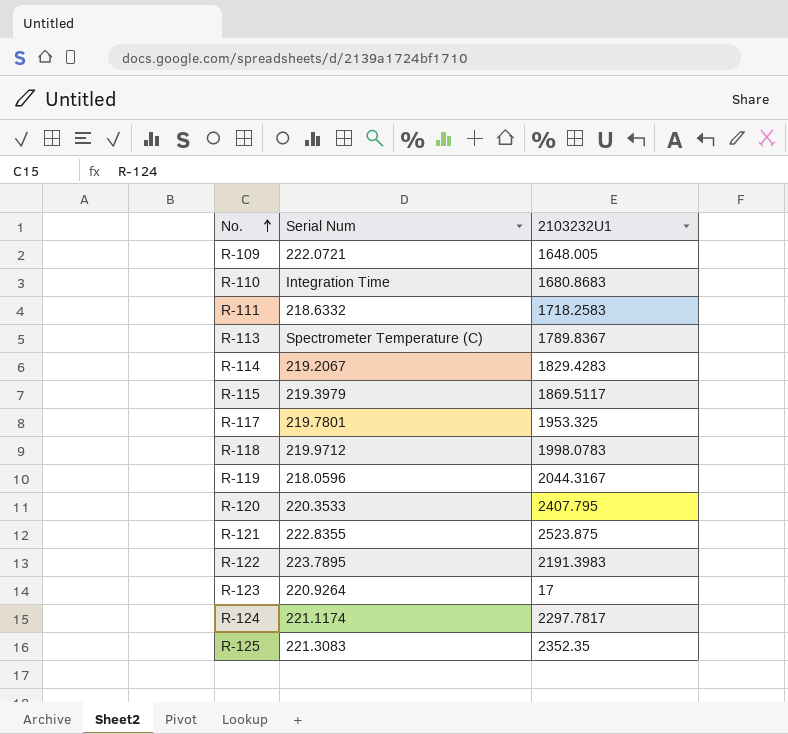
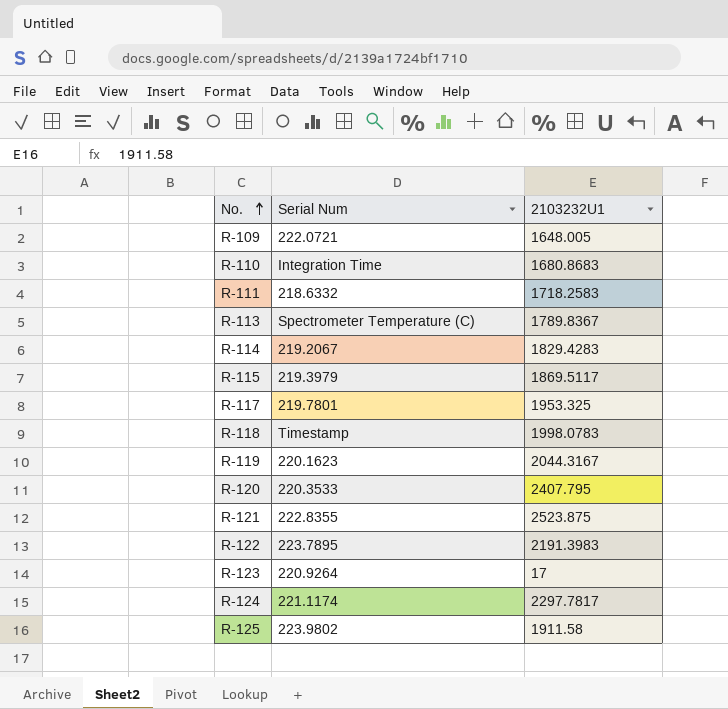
R-118 | Serial Num: 219.9712 -> Timestamp
R-119 | Serial Num: 218.0596 -> 220.1623
R-125 | Serial Num: 221.3083 -> 223.9802
R-125 | 2103232U1: 2352.35 -> 1911.58

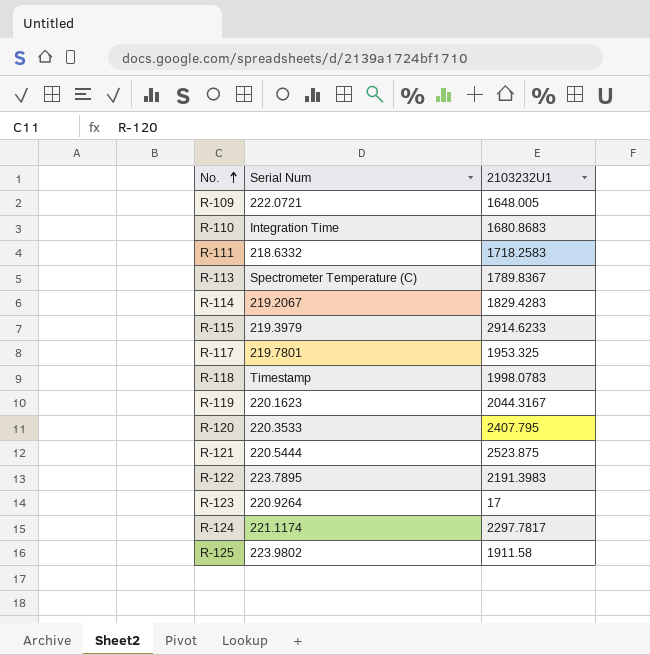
R-115 | 2103232U1: 1869.5117 -> 2914.6233
R-121 | Serial Num: 222.8355 -> 220.5444

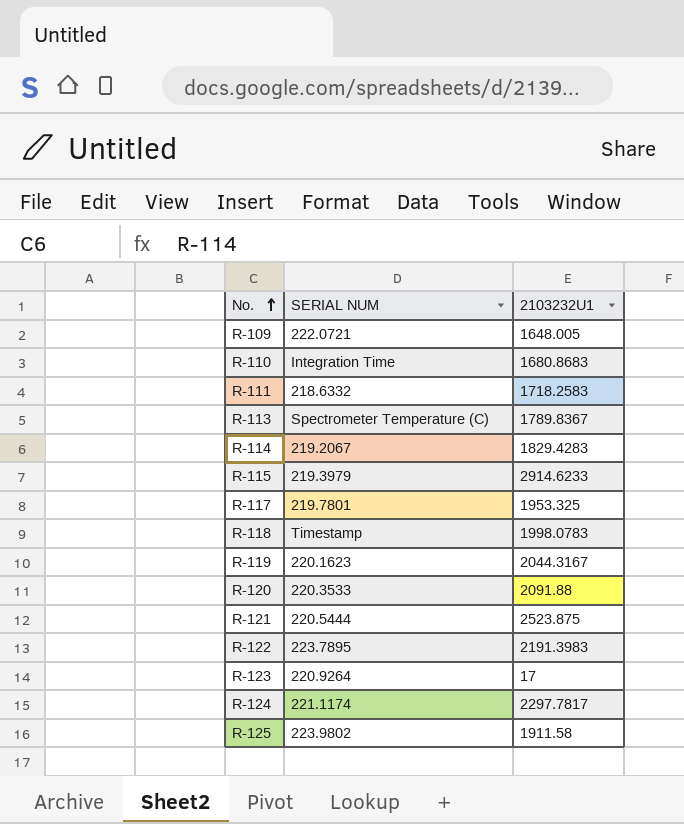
column name: Serial Num -> SERIAL NUM
R-120 | 2103232U1: 2407.795 -> 2091.88

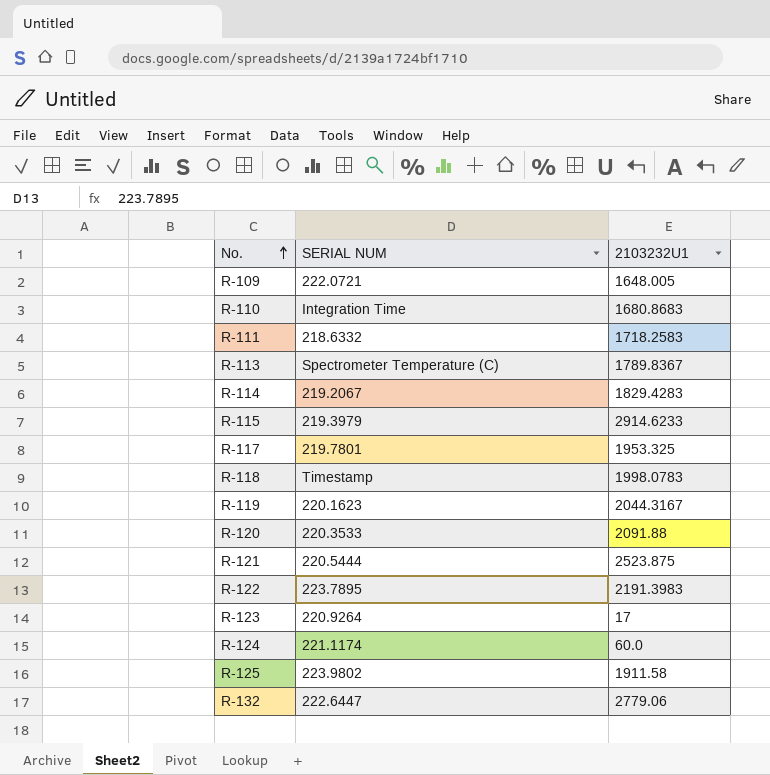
R-124 | 2103232U1: 2297.7817 -> 60.0
row R-132: none -> 222.6447 | 2779.06

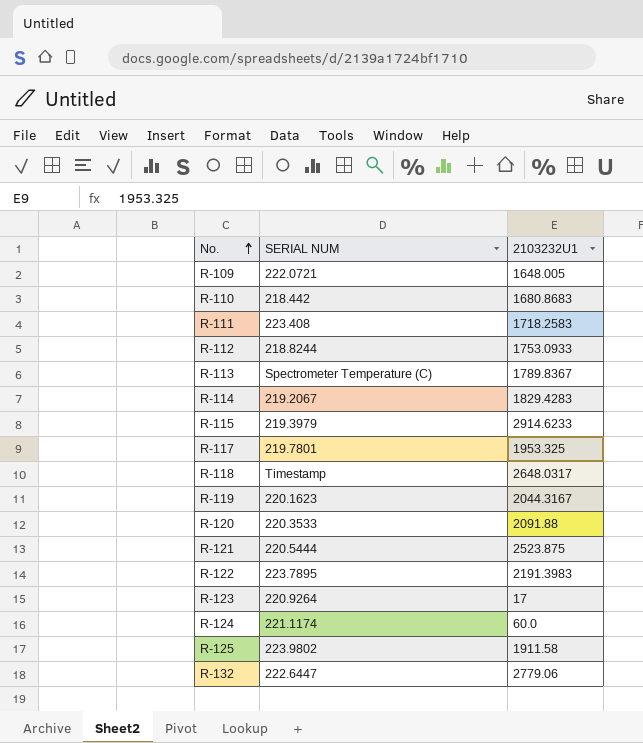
R-110 | SERIAL NUM: Integration Time -> 218.442
R-111 | SERIAL NUM: 218.6332 -> 223.408
row R-112: none -> 218.8244 | 1753.0933
R-118 | 2103232U1: 1998.0783 -> 2648.0317

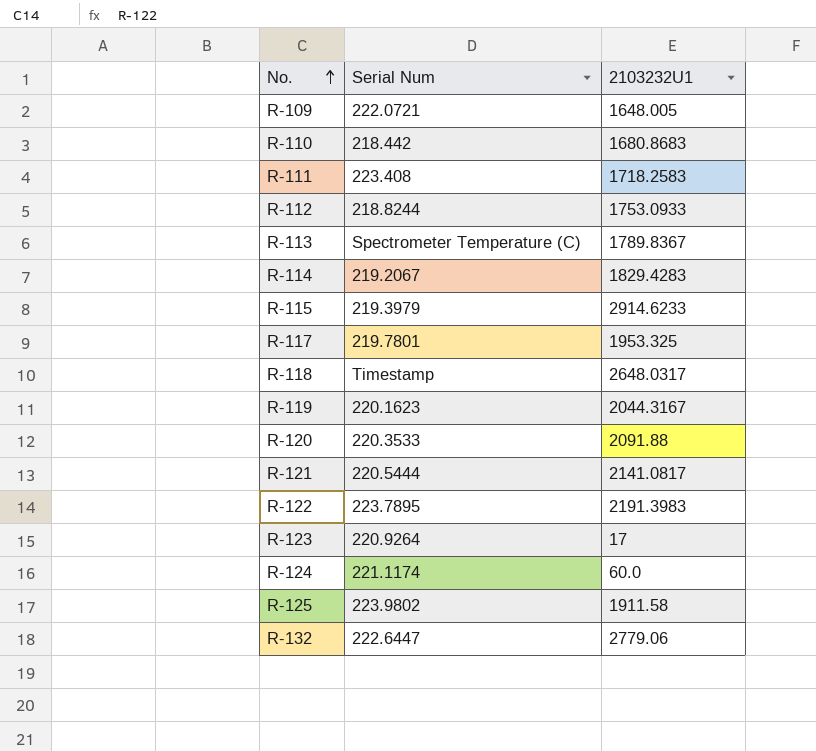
column name: SERIAL NUM -> Serial Num
R-121 | 2103232U1: 2523.875 -> 2141.0817

